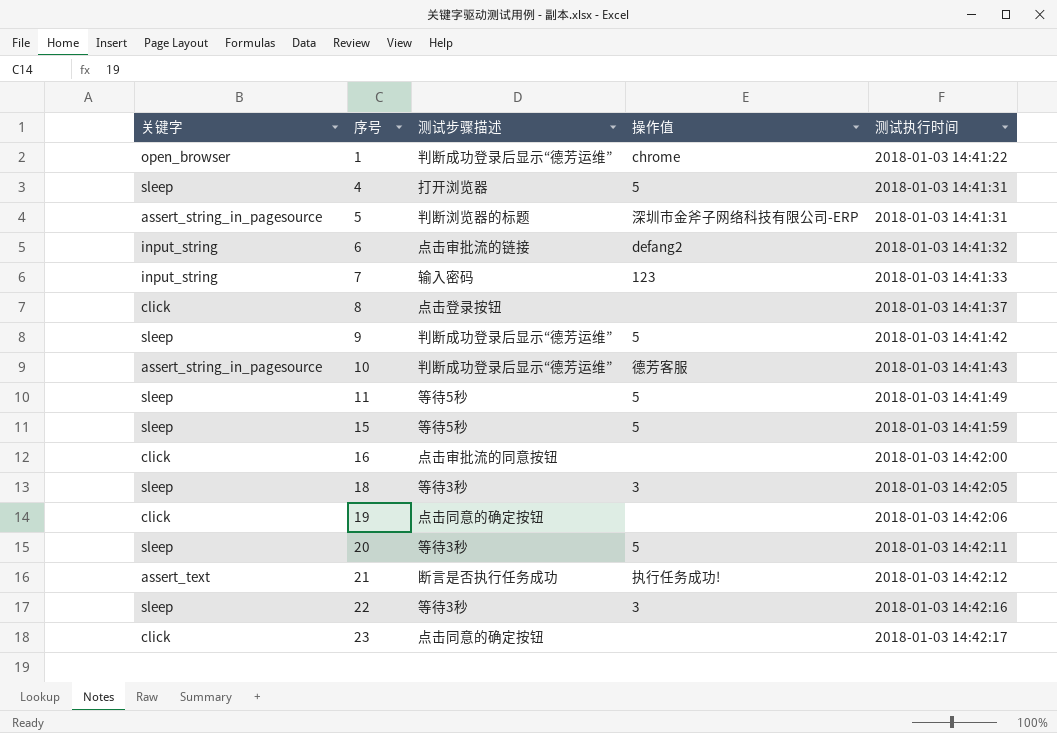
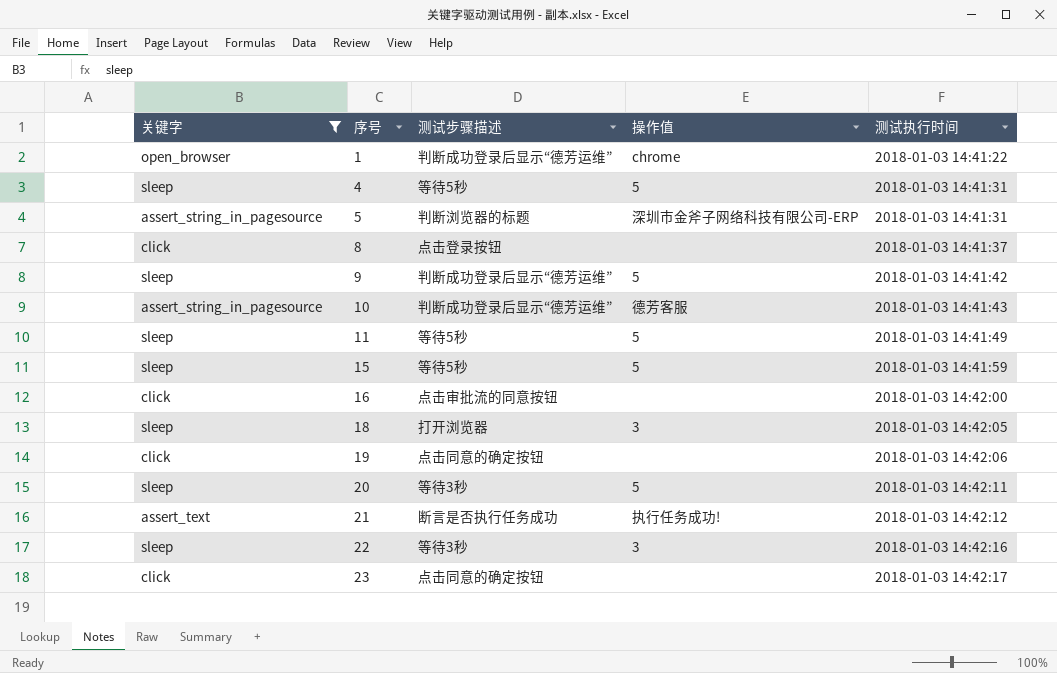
filter: none -> 关键字 != input_string
4 | 测试步骤描述: 打开浏览器 -> 等待5秒
18 | 测试步骤描述: 等待3秒 -> 打开浏览器

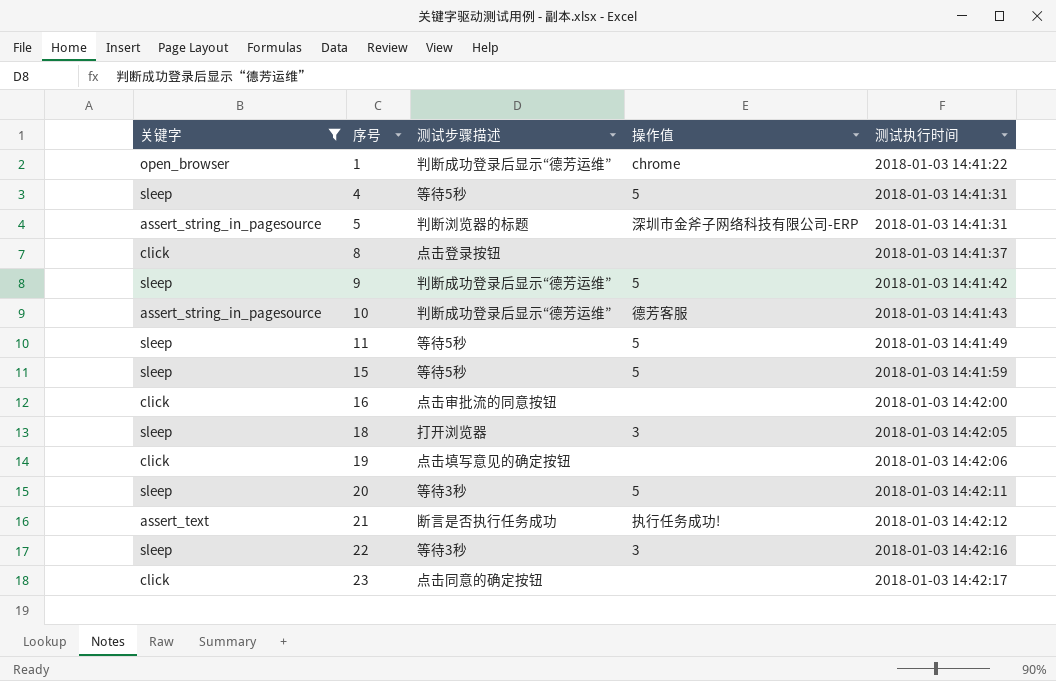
19 | 测试步骤描述: 点击同意的确定按钮 -> 点击填写意见的确定按钮

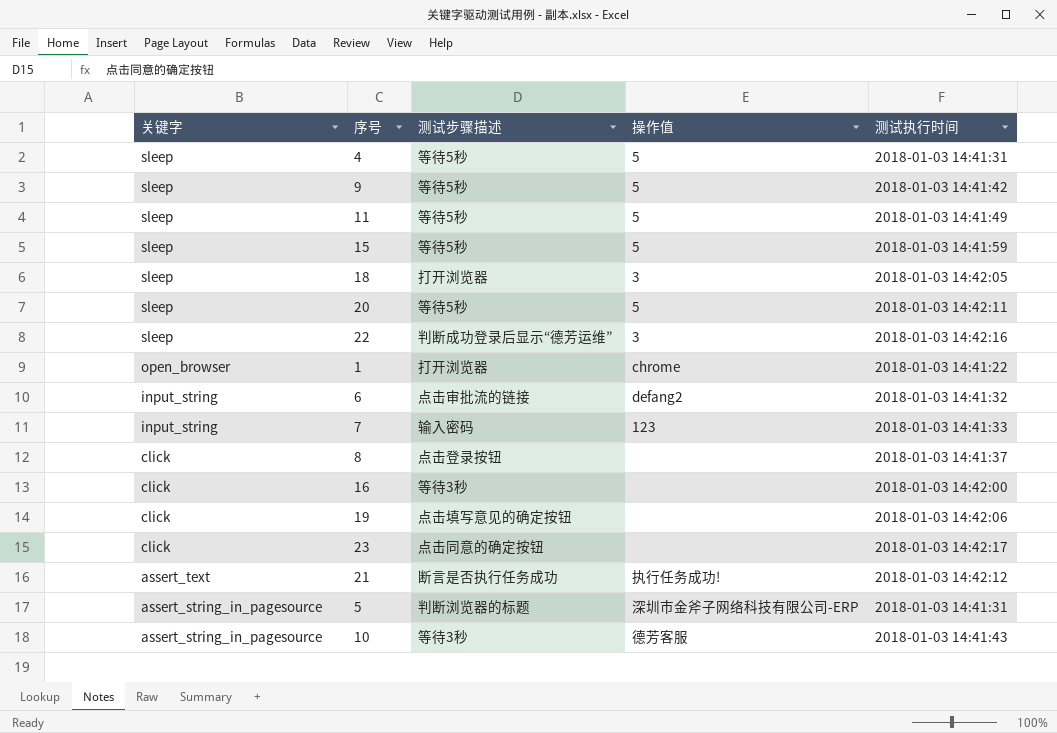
filter: 关键字 != input_string -> none
row order: 序号 ascending -> 关键字 descending
9 | 测试步骤描述: 判断成功登录后显示“德芳运维” -> 等待5秒
20 | 测试步骤描述: 等待3秒 -> 等待5秒
22 | 测试步骤描述: 等待3秒 -> 判断成功登录后显示“德芳运维”
1 | 测试步骤描述: 判断成功登录后显示“德芳运维” -> 打开浏览器
16 | 测试步骤描述: 点击审批流的同意按钮 -> 等待3秒
10 | 测试步骤描述: 判断成功登录后显示“德芳运维” -> 等待3秒

